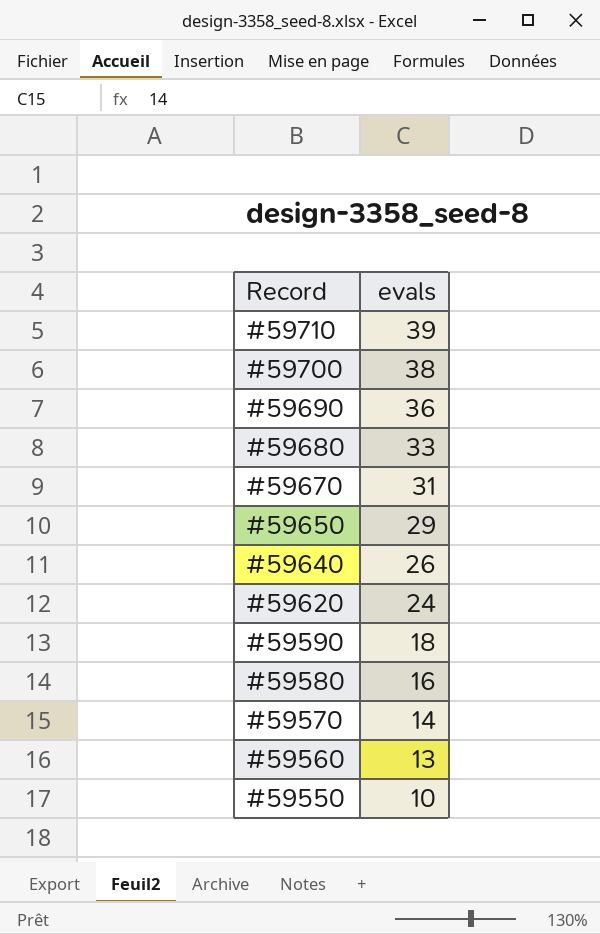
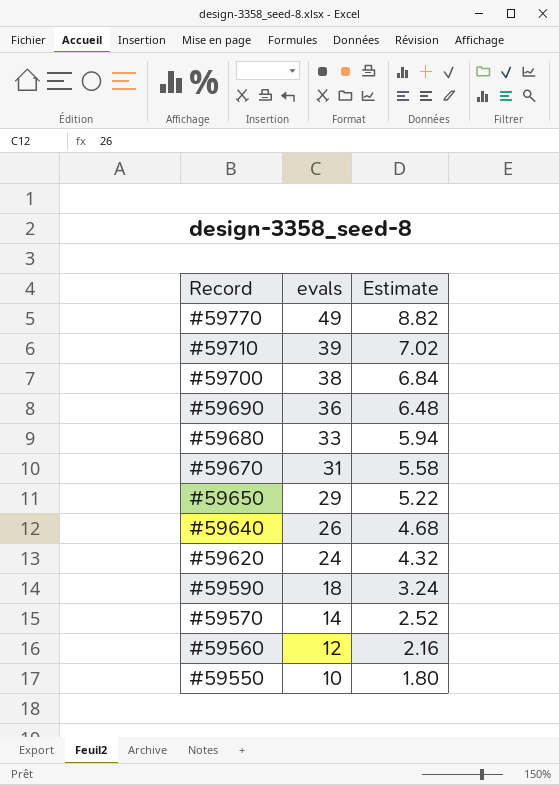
column Estimate | formula: none -> [evals] * 0.18
row #59580: 16 -> none
row #59770: none -> 49 | 8.82
#59560 | evals: 13 -> 12

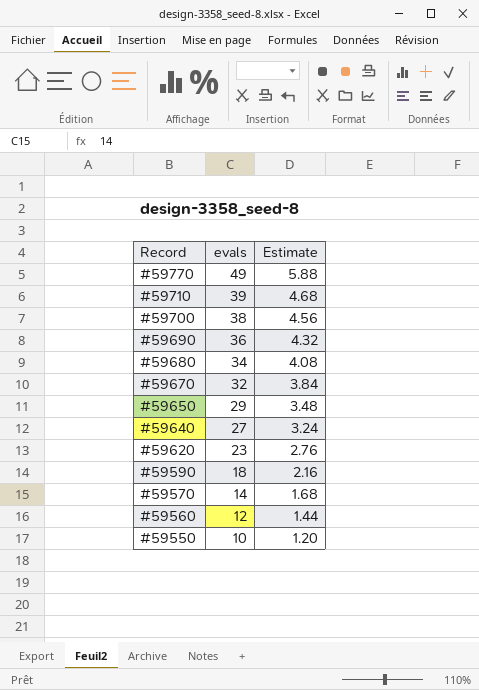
column Estimate | formula: [evals] * 0.18 -> [evals] * 0.12
#59680 | evals: 33 -> 34
#59670 | evals: 31 -> 32
#59640 | evals: 26 -> 27
#59620 | evals: 24 -> 23

